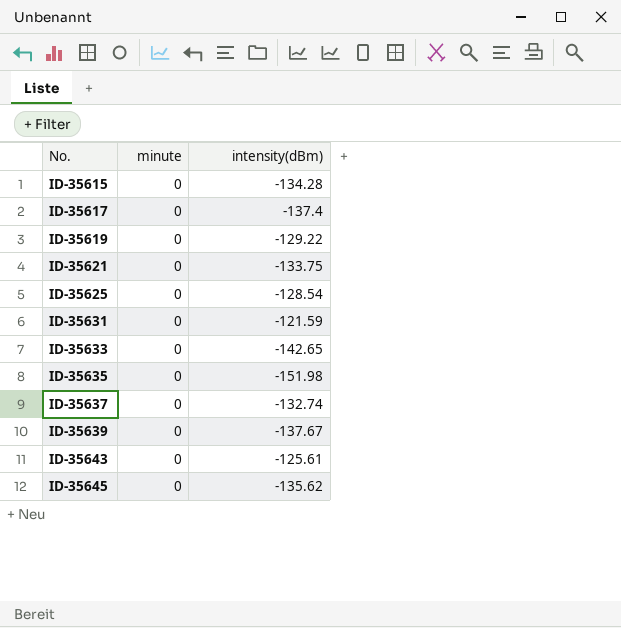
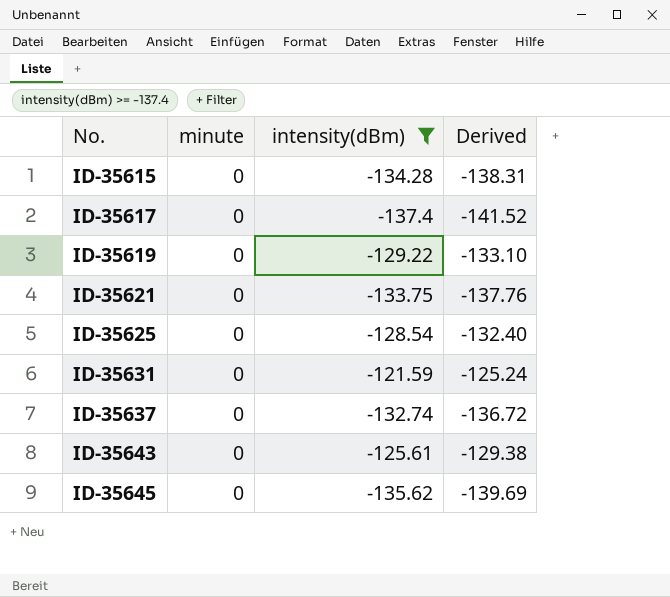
filter: none -> intensity(dBm) >= -137.4
column Derived | formula: none -> [intensity(dBm)] * 1.03

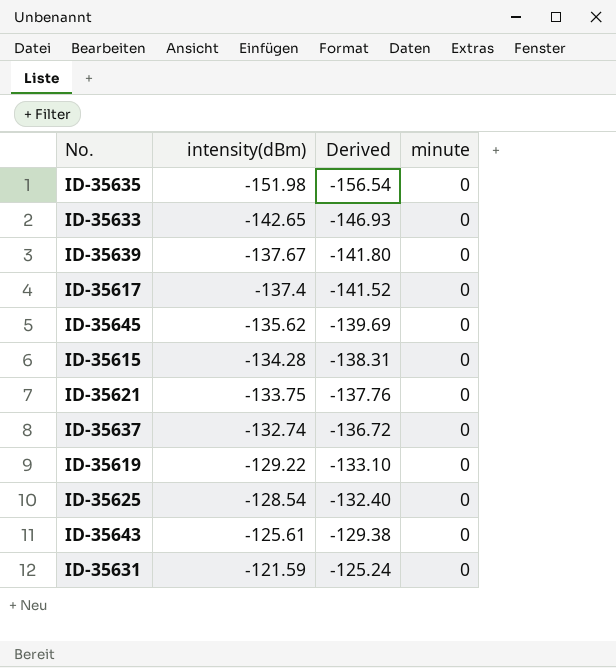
filter: intensity(dBm) >= -137.4 -> none
row order: No. ascending -> intensity(dBm) ascending
column minute | position: 2 -> 4

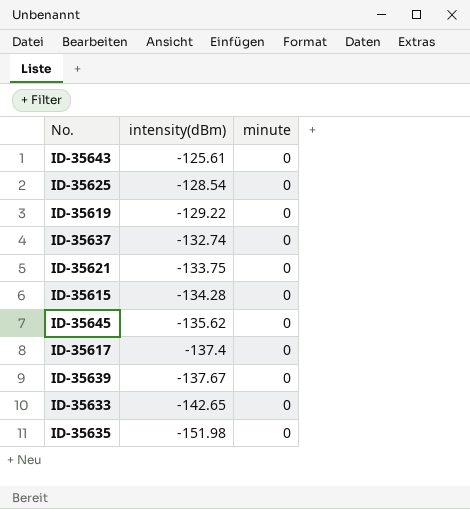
row order: intensity(dBm) ascending -> intensity(dBm) descending
column Derived | formula: [intensity(dBm)] * 1.03 -> none
row ID-35631: -121.59 | -125.24 | 0 -> none

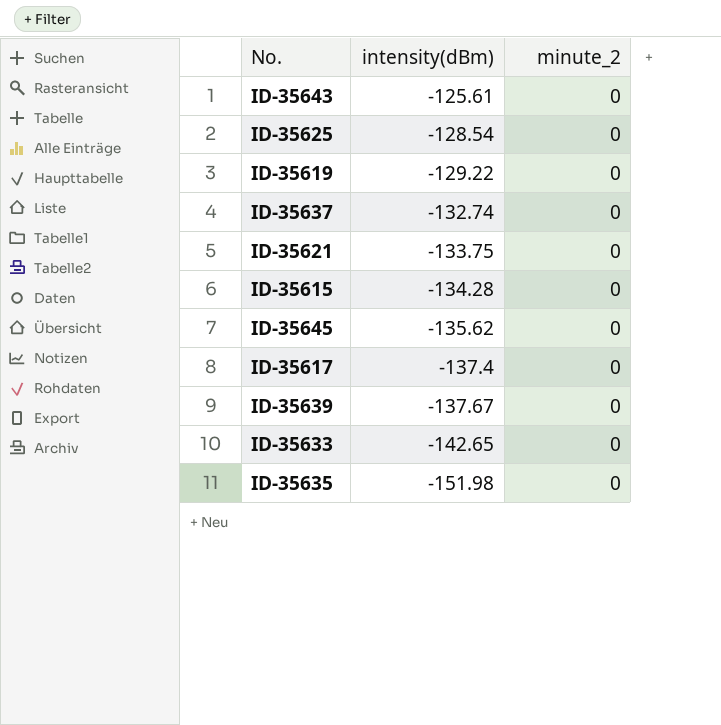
column name: minute -> minute_2

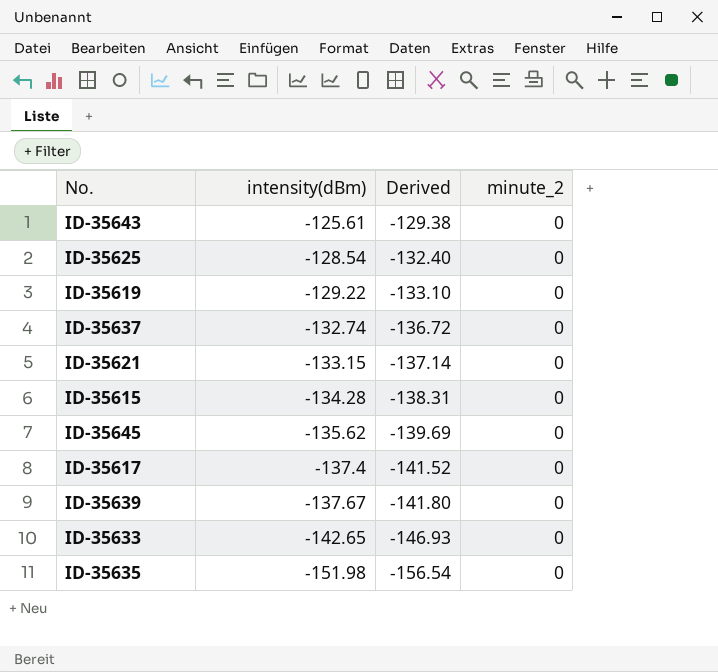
column Derived | formula: none -> [intensity(dBm)] * 1.03
ID-35621 | intensity(dBm): -133.75 -> -133.15

